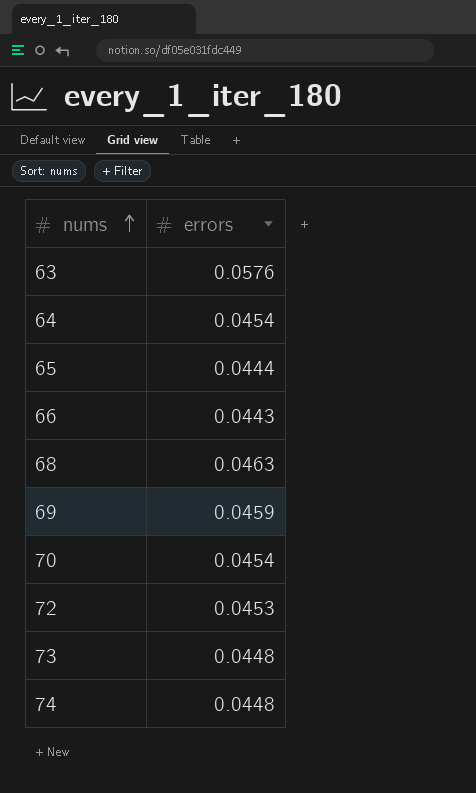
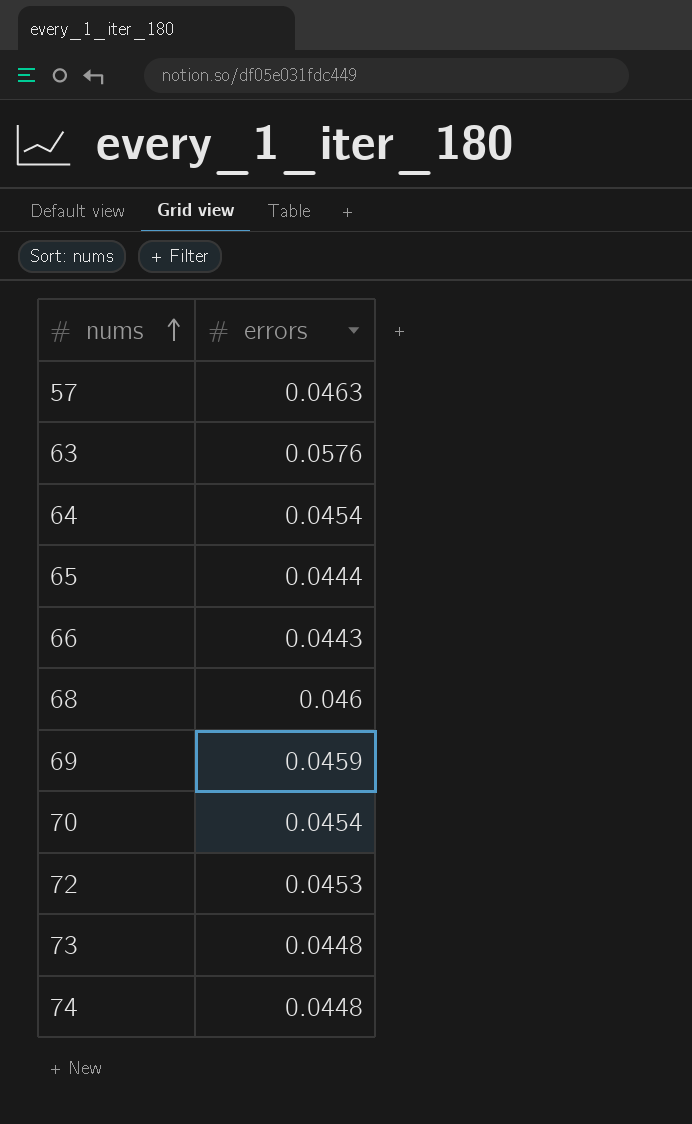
row 57: none -> 0.0463
68 | errors: 0.0463 -> 0.046

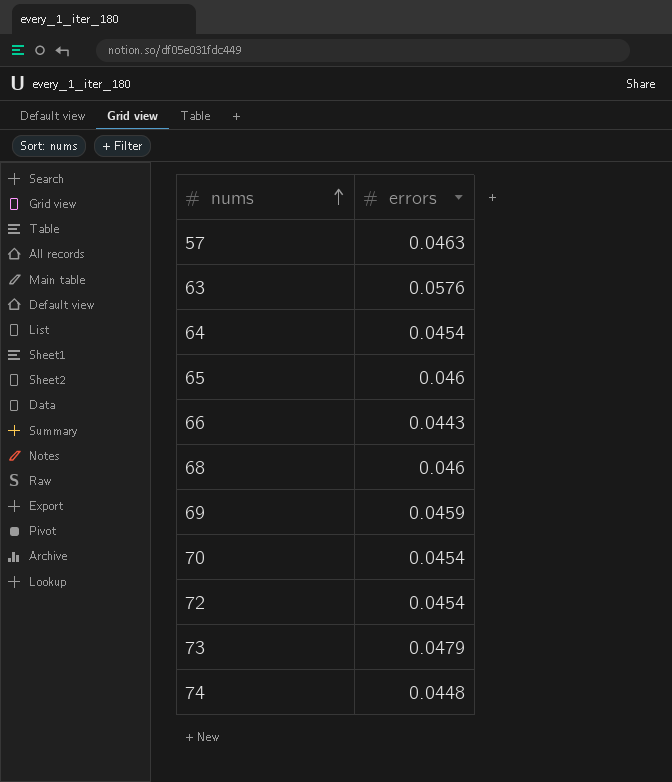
65 | errors: 0.0444 -> 0.046
72 | errors: 0.0453 -> 0.0454
73 | errors: 0.0448 -> 0.0479

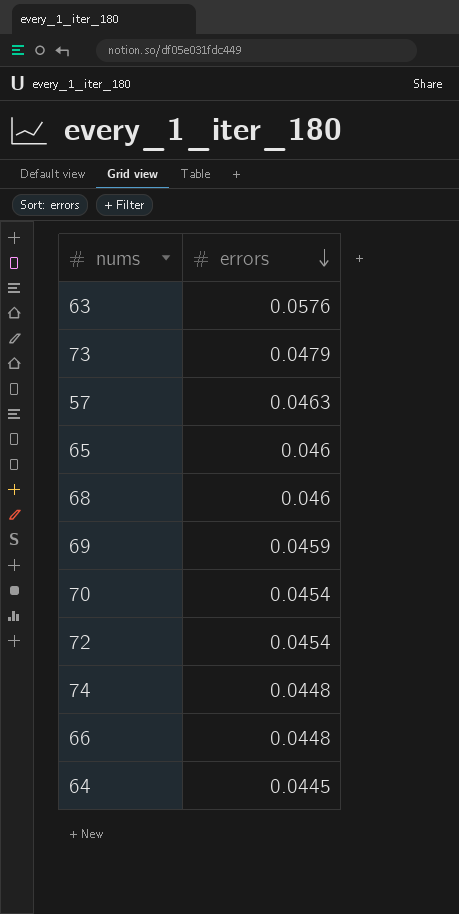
row order: nums ascending -> errors descending
66 | errors: 0.0443 -> 0.0448
64 | errors: 0.0454 -> 0.0445

